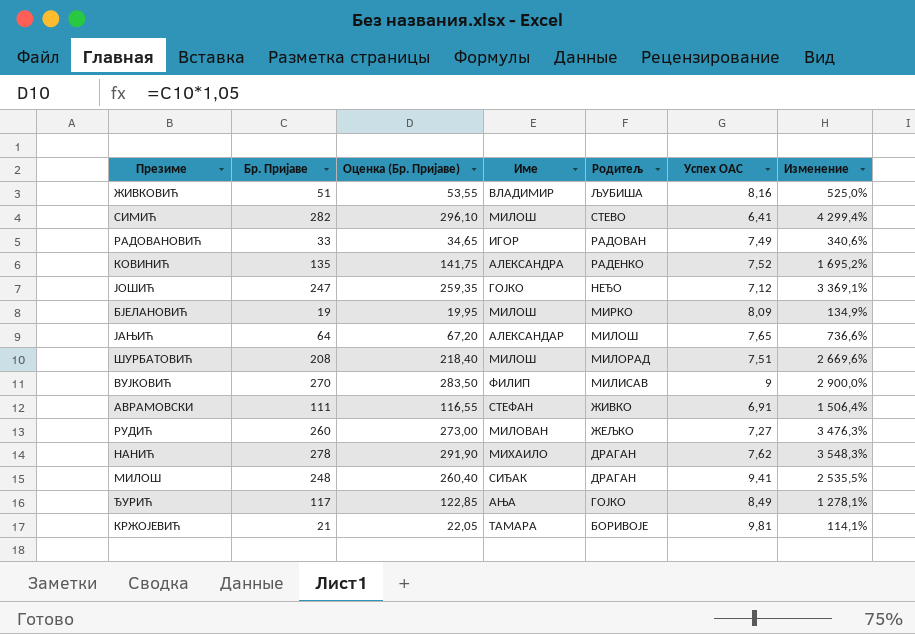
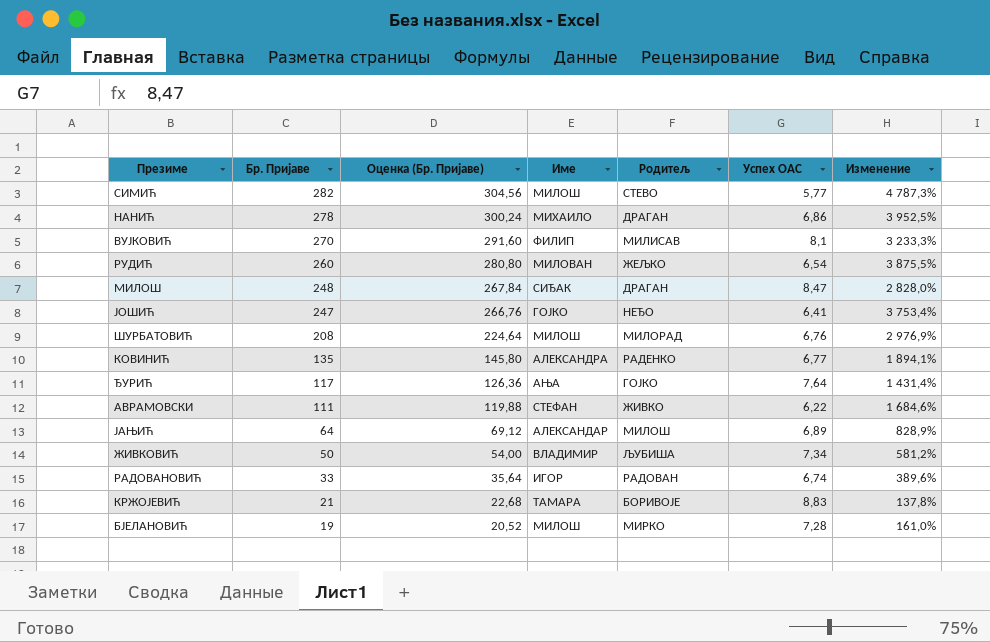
row order: Родитељ descending -> Бр. Пријаве descending
column Оценка (Бр. Пријаве) | formula: [Бр. Пријаве] * 1,05 -> [Бр. Пријаве] * 1,08
СИМИЋ | Успех ОАС: 6,41 -> 5,77
СИМИЋ | Изменение: 4 299,4% -> 4 787,3%
НАНИЋ | Успех ОАС: 7,62 -> 6,86
НАНИЋ | Изменение: 3 548,3% -> 3 952,5%
ВУЈКОВИЋ | Успех ОАС: 9 -> 8,1
ВУЈКОВИЋ | Изменение: 2 900,0% -> 3 233,3%
РУДИЋ | Успех ОАС: 7,27 -> 6,54
РУДИЋ | Изменение: 3 476,3% -> 3 875,5%
МИЛОШ | Успех ОАС: 9,41 -> 8,47
МИЛОШ | Изменение: 2 535,5% -> 2 828,0%
ЈОШИЋ | Успех ОАС: 7,12 -> 6,41
ЈОШИЋ | Изменение: 3 369,1% -> 3 753,4%
ШУРБАТОВИЋ | Успех ОАС: 7,51 -> 6,76
ШУРБАТОВИЋ | Изменение: 2 669,6% -> 2 976,9%
КОВИНИЋ | Успех ОАС: 7,52 -> 6,77
КОВИНИЋ | Изменение: 1 695,2% -> 1 894,1%
ЂУРИЋ | Успех ОАС: 8,49 -> 7,64
ЂУРИЋ | Изменение: 1 278,1% -> 1 431,4%
АВРАМОВСКИ | Успех ОАС: 6,91 -> 6,22
АВРАМОВСКИ | Изменение: 1 506,4% -> 1 684,6%
ЈАЊИЋ | Успех ОАС: 7,65 -> 6,89
ЈАЊИЋ | Изменение: 736,6% -> 828,9%
ЖИВКОВИЋ | Бр. Пријаве: 51 -> 50
ЖИВКОВИЋ | Успех ОАС: 8,16 -> 7,34
ЖИВКОВИЋ | Изменение: 525,0% -> 581,2%
РАДОВАНОВИЋ | Успех ОАС: 7,49 -> 6,74
РАДОВАНОВИЋ | Изменение: 340,6% -> 389,6%
КРЖОЈЕВИЋ | Успех ОАС: 9,81 -> 8,83
КРЖОЈЕВИЋ | Изменение: 114,1% -> 137,8%
БЈЕЛАНОВИЋ | Успех ОАС: 8,09 -> 7,28
БЈЕЛАНОВИЋ | Изменение: 134,9% -> 161,0%

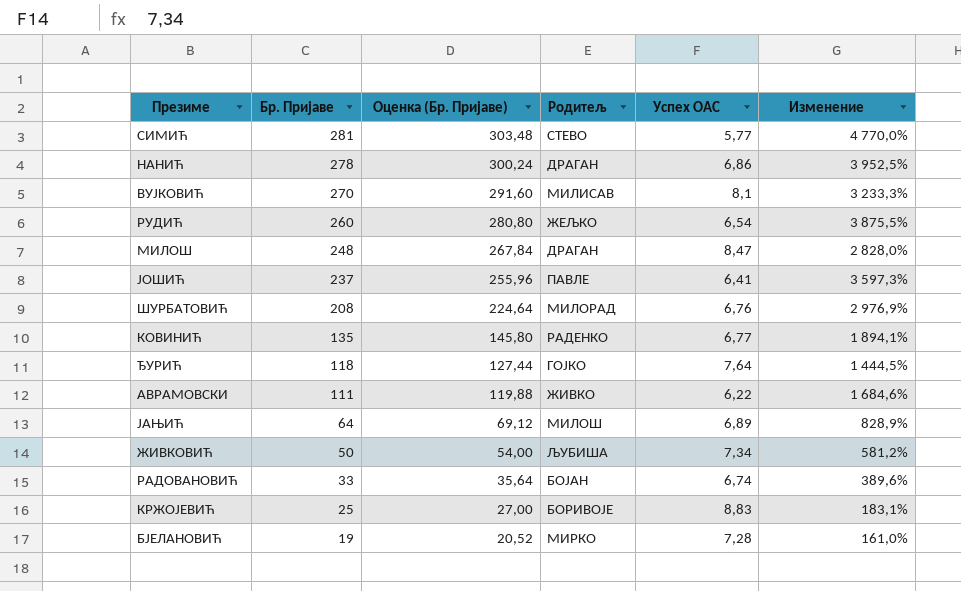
column Име | position: 4 -> none
СИМИЋ | Бр. Пријаве: 282 -> 281
СИМИЋ | Оценка (Бр. Пријаве): 304,56 -> 303,48
СИМИЋ | Изменение: 4 787,3% -> 4 770,0%
ЈОШИЋ | Бр. Пријаве: 247 -> 237
ЈОШИЋ | Оценка (Бр. Пријаве): 266,76 -> 255,96
ЈОШИЋ | Родитељ: НЕЂО -> ПАВЛЕ
ЈОШИЋ | Изменение: 3 753,4% -> 3 597,3%
ЂУРИЋ | Бр. Пријаве: 117 -> 118
ЂУРИЋ | Оценка (Бр. Пријаве): 126,36 -> 127,44
ЂУРИЋ | Изменение: 1 431,4% -> 1 444,5%
РАДОВАНОВИЋ | Родитељ: РАДОВАН -> БОЈАН
КРЖОЈЕВИЋ | Бр. Пријаве: 21 -> 25
КРЖОЈЕВИЋ | Оценка (Бр. Пријаве): 22,68 -> 27,00
КРЖОЈЕВИЋ | Изменение: 137,8% -> 183,1%

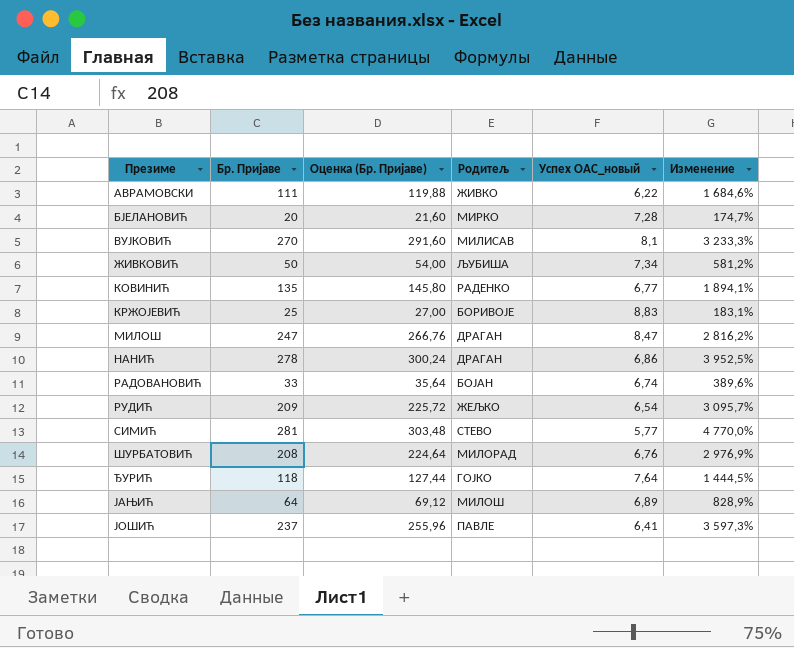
row order: Бр. Пријаве descending -> Презиме ascending
column name: Успех ОАС -> Успех ОАС_новый
БЈЕЛАНОВИЋ | Бр. Пријаве: 19 -> 20
БЈЕЛАНОВИЋ | Оценка (Бр. Пријаве): 20,52 -> 21,60
БЈЕЛАНОВИЋ | Изменение: 161,0% -> 174,7%
МИЛОШ | Бр. Пријаве: 248 -> 247
МИЛОШ | Оценка (Бр. Пријаве): 267,84 -> 266,76
МИЛОШ | Изменение: 2 828,0% -> 2 816,2%
РУДИЋ | Бр. Пријаве: 260 -> 209
РУДИЋ | Оценка (Бр. Пријаве): 280,80 -> 225,72
РУДИЋ | Изменение: 3 875,5% -> 3 095,7%

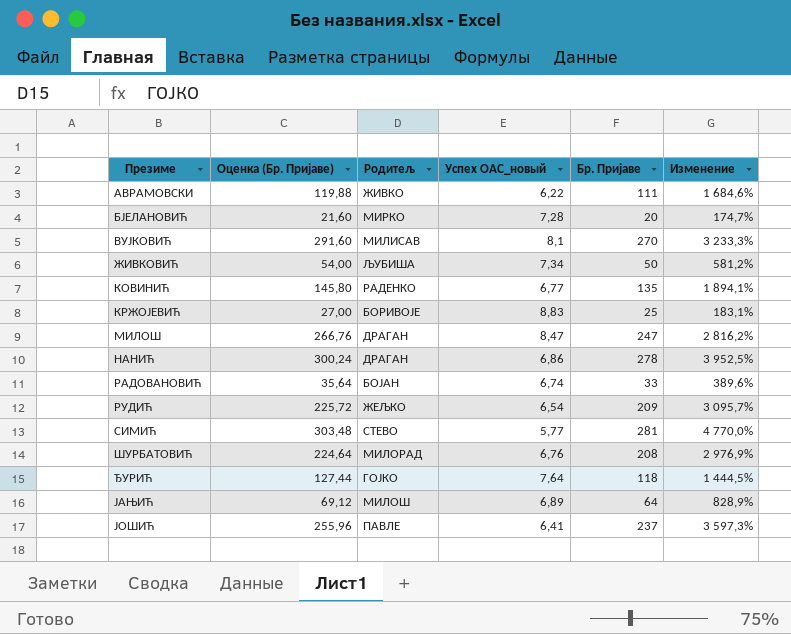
column Бр. Пријаве | position: 2 -> 5

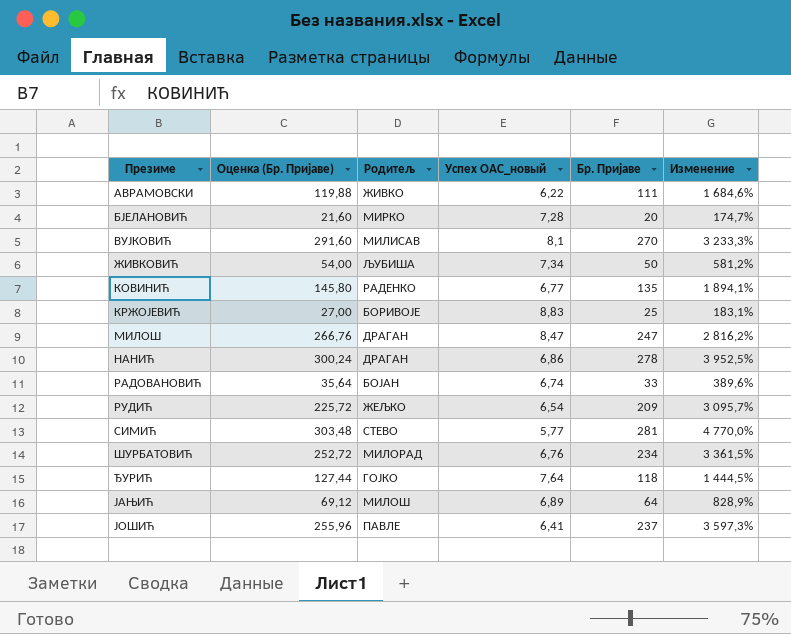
ШУРБАТОВИЋ | Оценка (Бр. Пријаве): 224,64 -> 252,72
ШУРБАТОВИЋ | Бр. Пријаве: 208 -> 234
ШУРБАТОВИЋ | Изменение: 2 976,9% -> 3 361,5%

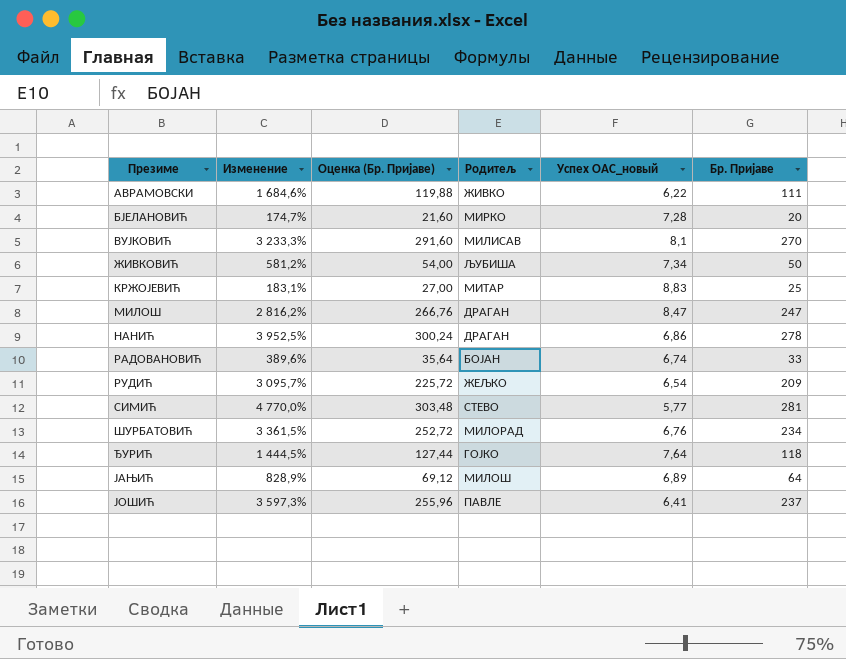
column Изменение | position: 6 -> 2
row КОВИНИЋ: 145,80 | РАДЕНКО | 6,77 | 135 | 1 894,1% -> none
КРЖОЈЕВИЋ | Родитељ: БОРИВОЈЕ -> МИТАР

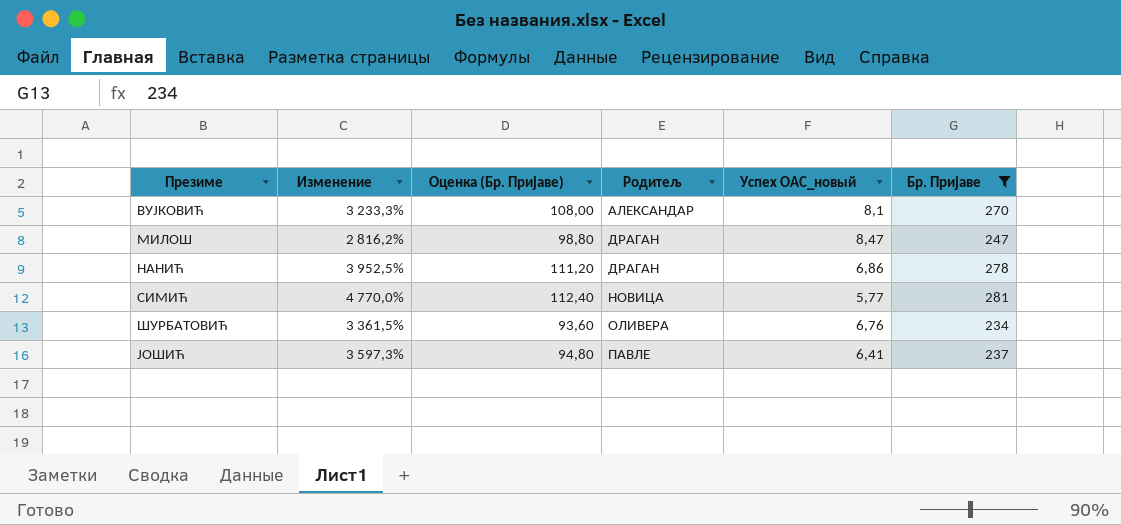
filter: none -> Бр. Пријаве >= 234
column Оценка (Бр. Пријаве) | formula: [Бр. Пријаве] * 1,08 -> [Бр. Пријаве] * 0,4
ВУЈКОВИЋ | Родитељ: МИЛИСАВ -> АЛЕКСАНДАР
СИМИЋ | Родитељ: СТЕВО -> НОВИЦА
ШУРБАТОВИЋ | Родитељ: МИЛОРАД -> ОЛИВЕРА

